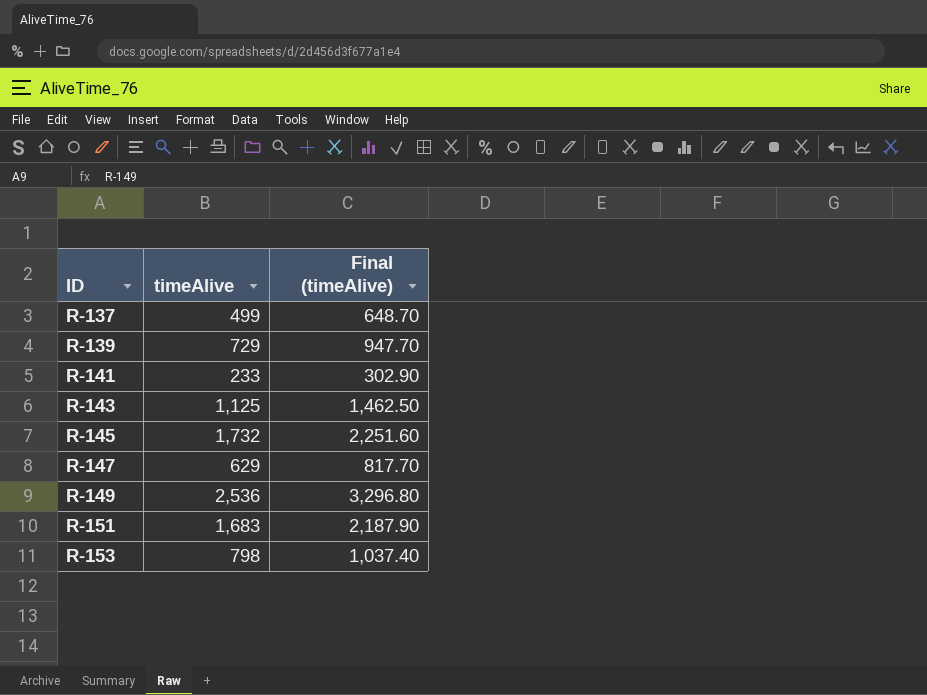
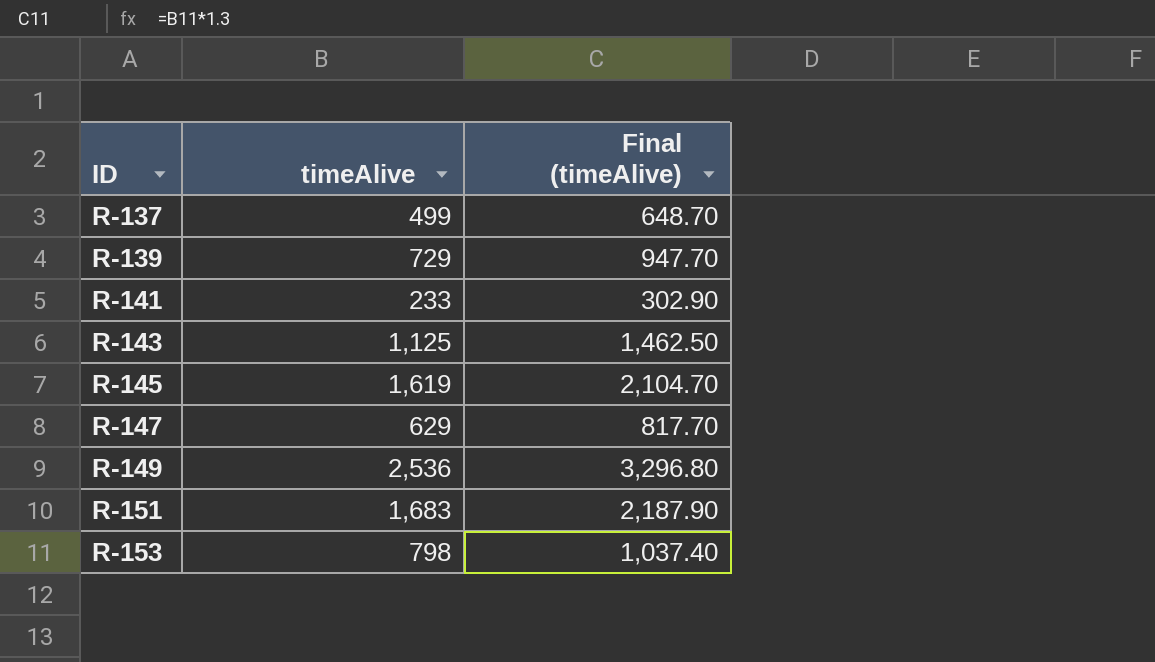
R-145 | timeAlive: 1,732 -> 1,619
R-145 | Final (timeAlive): 2,251.60 -> 2,104.70

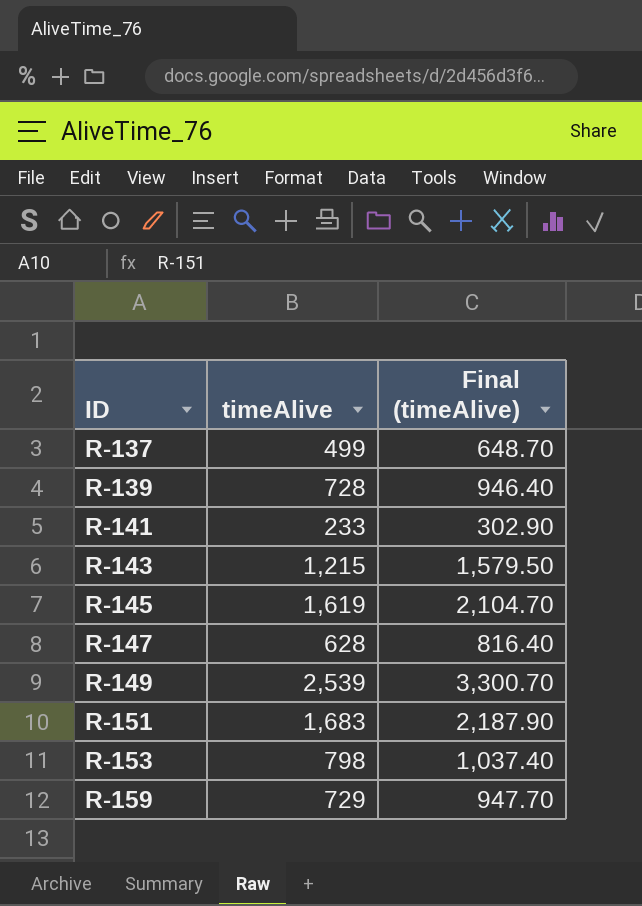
R-139 | timeAlive: 729 -> 728
R-139 | Final (timeAlive): 947.70 -> 946.40
R-143 | timeAlive: 1,125 -> 1,215
R-143 | Final (timeAlive): 1,462.50 -> 1,579.50
R-147 | timeAlive: 629 -> 628
R-147 | Final (timeAlive): 817.70 -> 816.40
R-149 | timeAlive: 2,536 -> 2,539
R-149 | Final (timeAlive): 3,296.80 -> 3,300.70
row R-159: none -> 729 | 947.70

